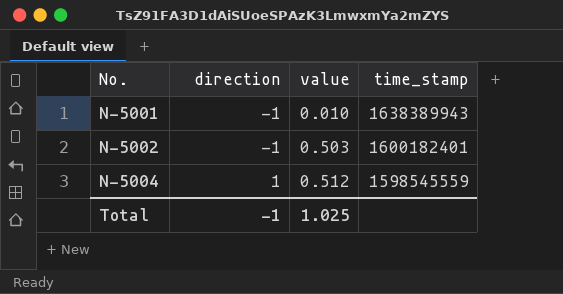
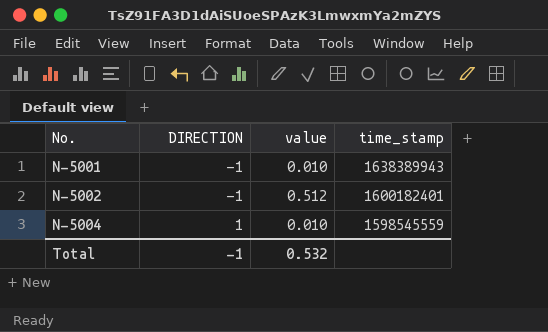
column name: direction -> DIRECTION
N-5002 | value: 0.503 -> 0.512
N-5004 | value: 0.512 -> 0.010
Total | value: 1.025 -> 0.532

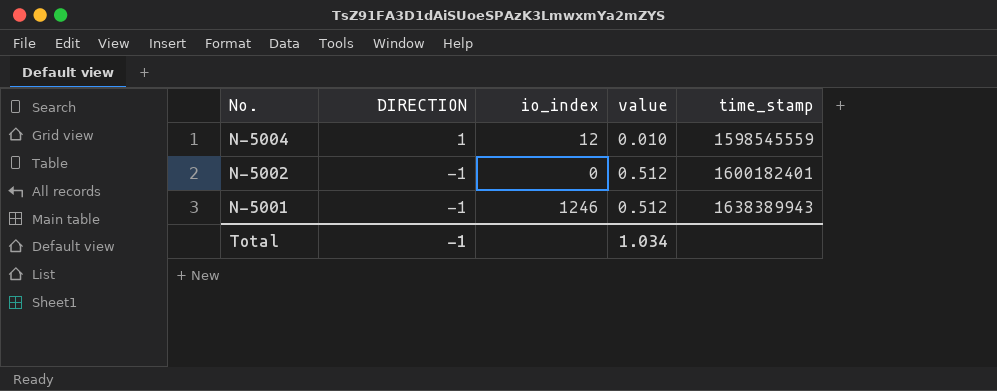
row order: No. ascending -> No. descending
column io_index | position: none -> 3
N-5001 | value: 0.010 -> 0.512
Total | value: 0.532 -> 1.034

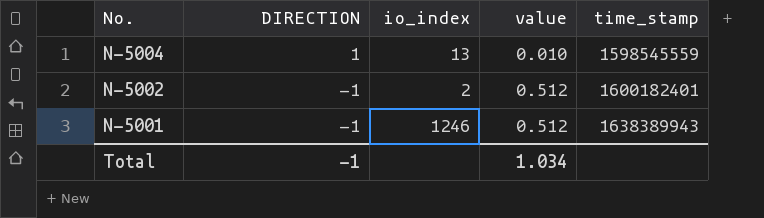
N-5004 | io_index: 12 -> 13
N-5002 | io_index: 0 -> 2

